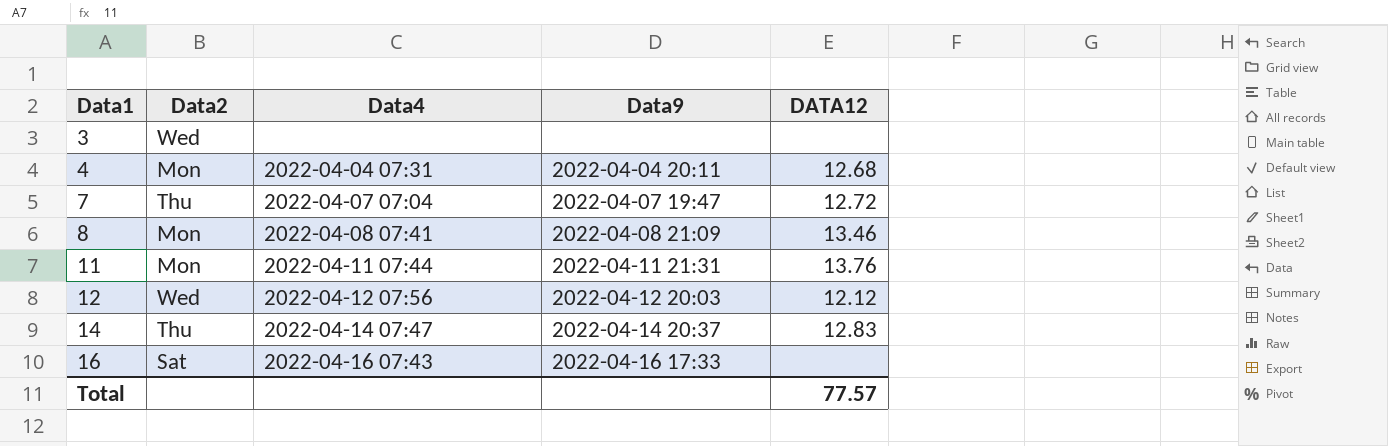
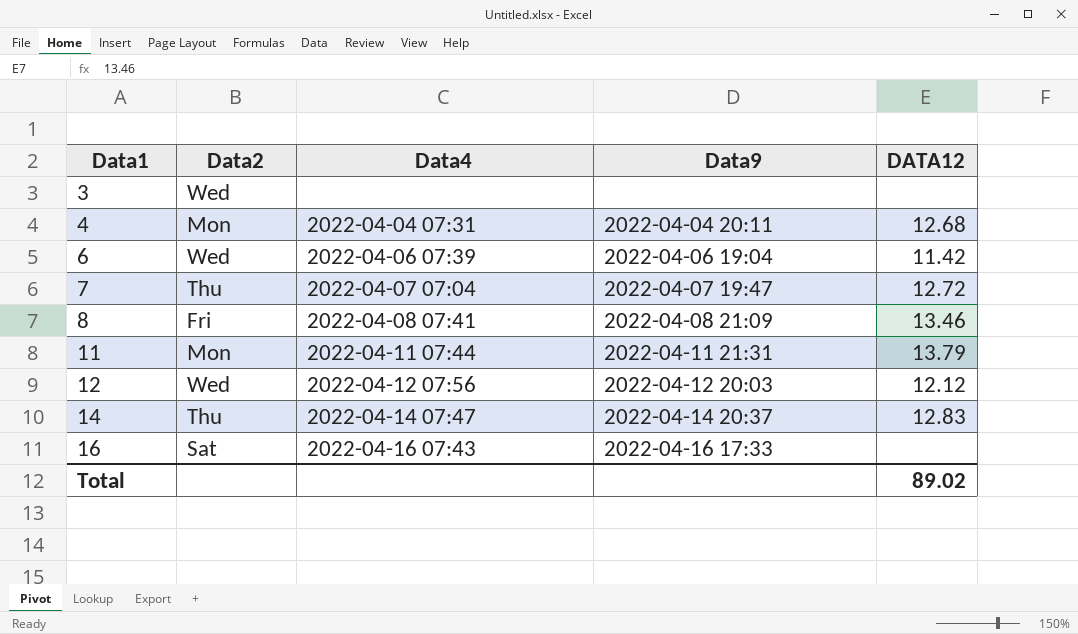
row 6: none -> Wed | 2022-04-06 07:39 | 2022-04-06 19:04 | 11.42
8 | Data2: Mon -> Fri
11 | DATA12: 13.76 -> 13.79
Total | DATA12: 77.57 -> 89.02

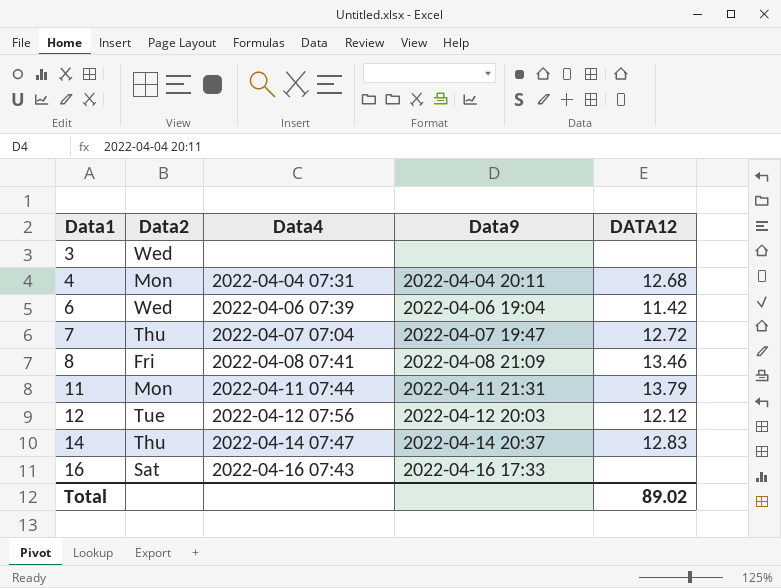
12 | Data2: Wed -> Tue

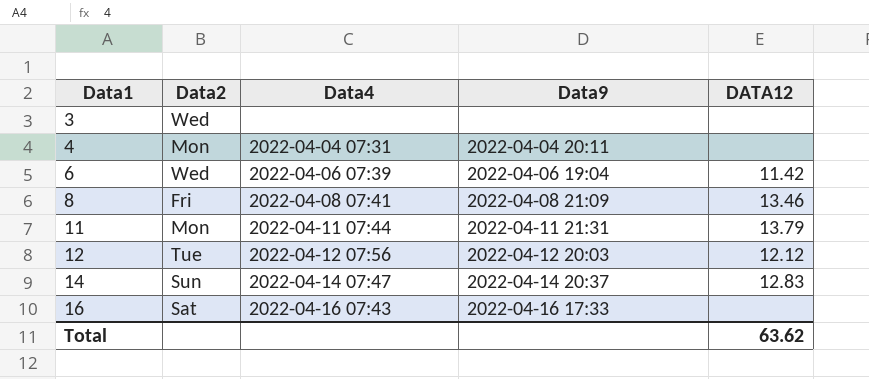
row 7: Thu | 2022-04-07 07:04 | 2022-04-07 19:47 | 12.72 -> none
4 | DATA12: 12.68 -> none
14 | Data2: Thu -> Sun
Total | DATA12: 89.02 -> 63.62

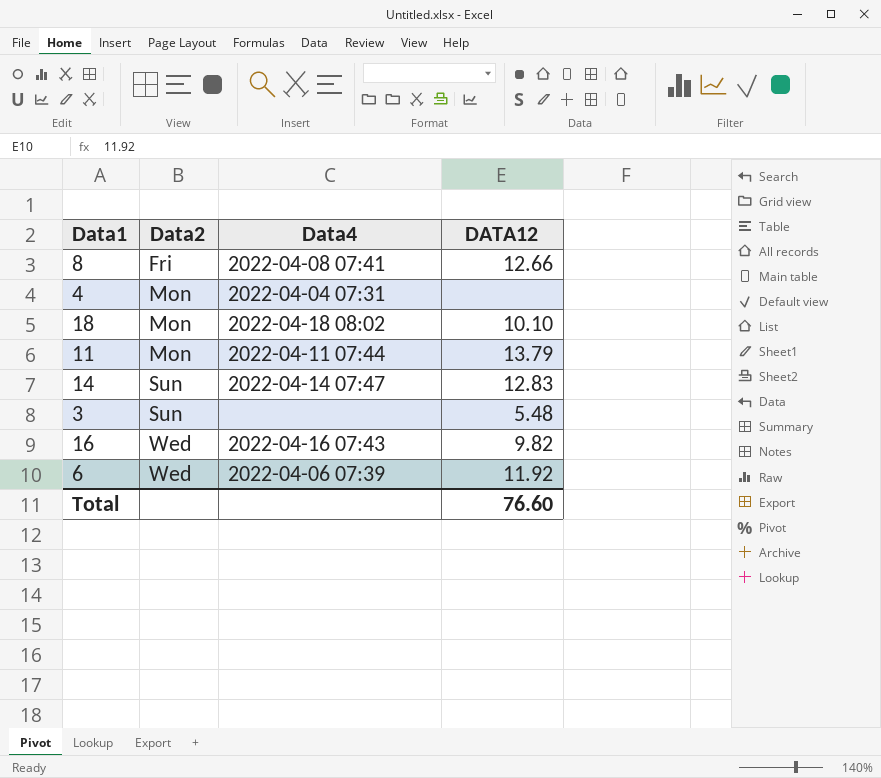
row order: Data1 ascending -> Data2 ascending
column Data9 | position: 4 -> none
row 12: Tue | 2022-04-12 07:56 | 2022-04-12 20:03 | 12.12 -> none
8 | DATA12: 13.46 -> 12.66
row 18: none -> Mon | 2022-04-18 08:02 | 10.10
3 | Data2: Wed -> Sun
3 | DATA12: none -> 5.48
16 | Data2: Sat -> Wed
16 | DATA12: none -> 9.82
6 | DATA12: 11.42 -> 11.92
Total | DATA12: 63.62 -> 76.60

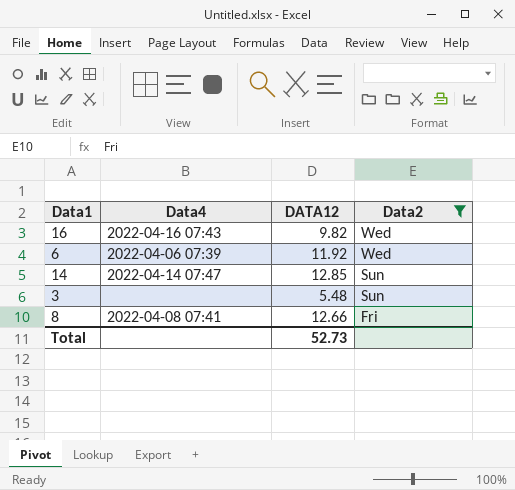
filter: none -> Data2 != Mon
row order: Data2 ascending -> Data2 descending
column Data2 | position: 2 -> 4
14 | DATA12: 12.83 -> 12.85
Total | DATA12: 76.60 -> 52.73

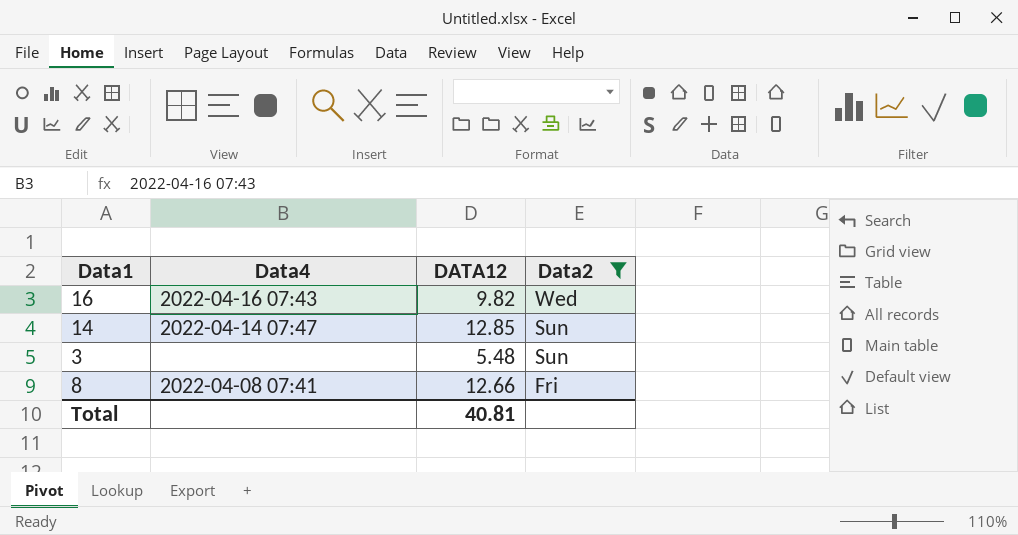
row 6: 2022-04-06 07:39 | 11.92 | Wed -> none
Total | DATA12: 52.73 -> 40.81

